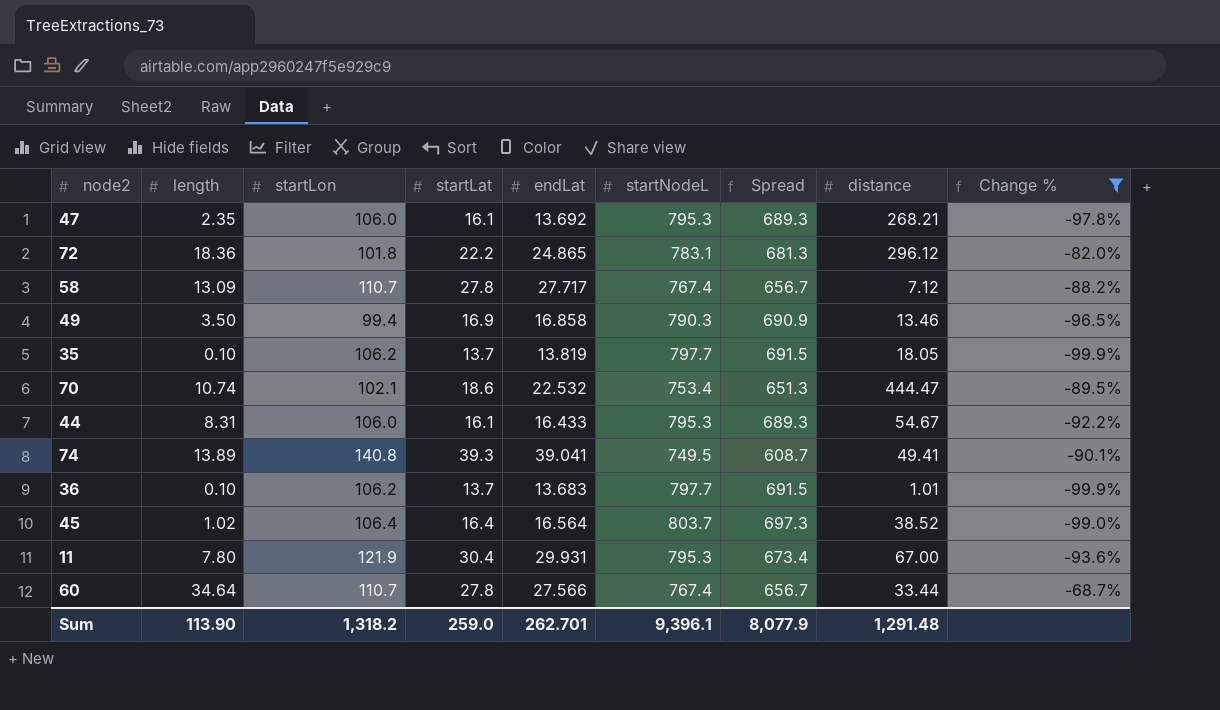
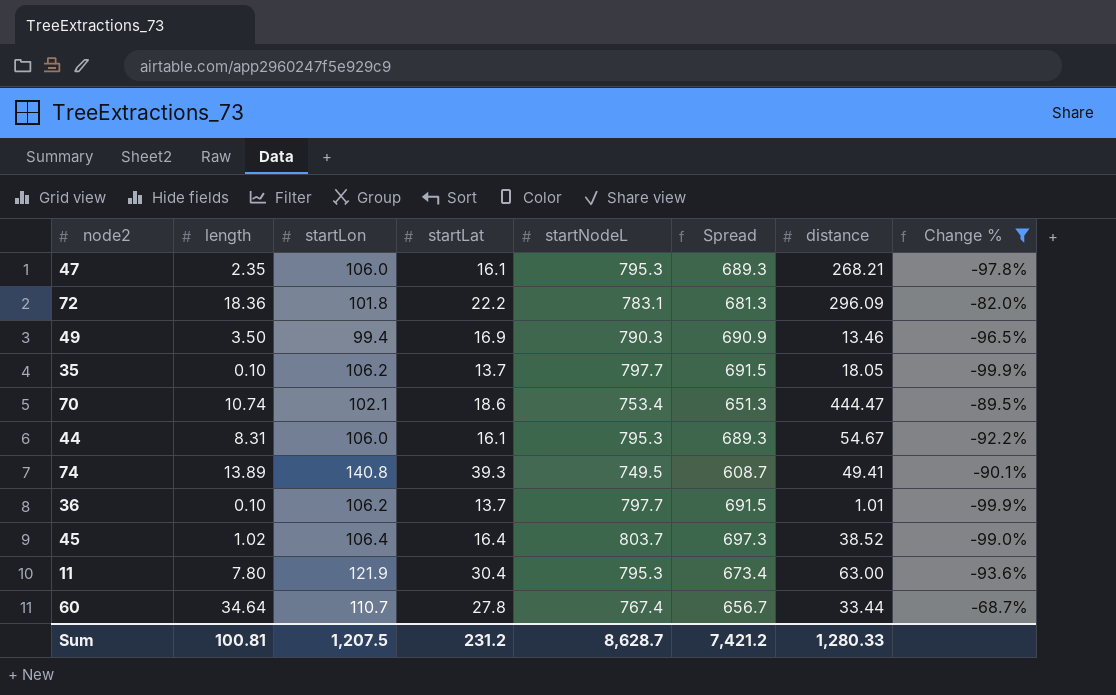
column endLat | position: 5 -> none
row 58: 13.09 | 110.7 | 27.8 | 27.717 | 767.4 | 656.7 | 7.12 | -88.2% -> none
72 | distance: 296.12 -> 296.09
11 | distance: 67.00 -> 63.00
Sum | length: 113.90 -> 100.81
Sum | startLon: 1,318.2 -> 1,207.5
Sum | startLat: 259.0 -> 231.2
Sum | startNodeL: 9,396.1 -> 8,628.7
Sum | Spread: 8,077.9 -> 7,421.2
Sum | distance: 1,291.48 -> 1,280.33

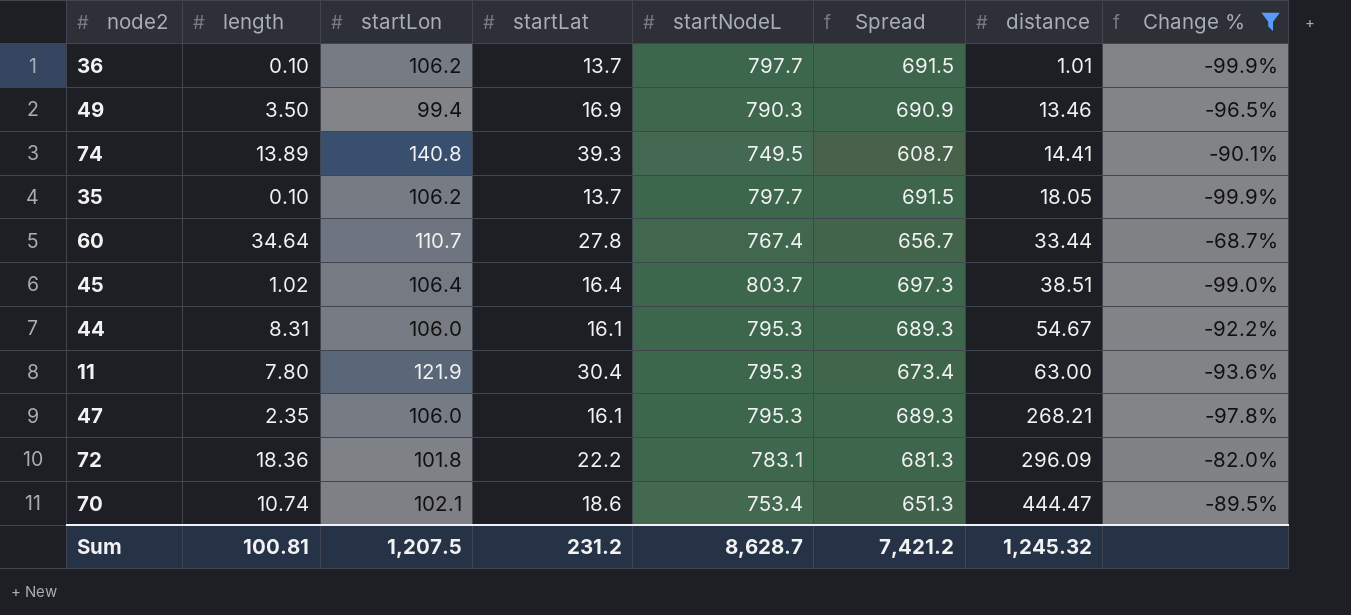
row order: none -> distance ascending
74 | distance: 49.41 -> 14.41
45 | distance: 38.52 -> 38.51
Sum | distance: 1,280.33 -> 1,245.32

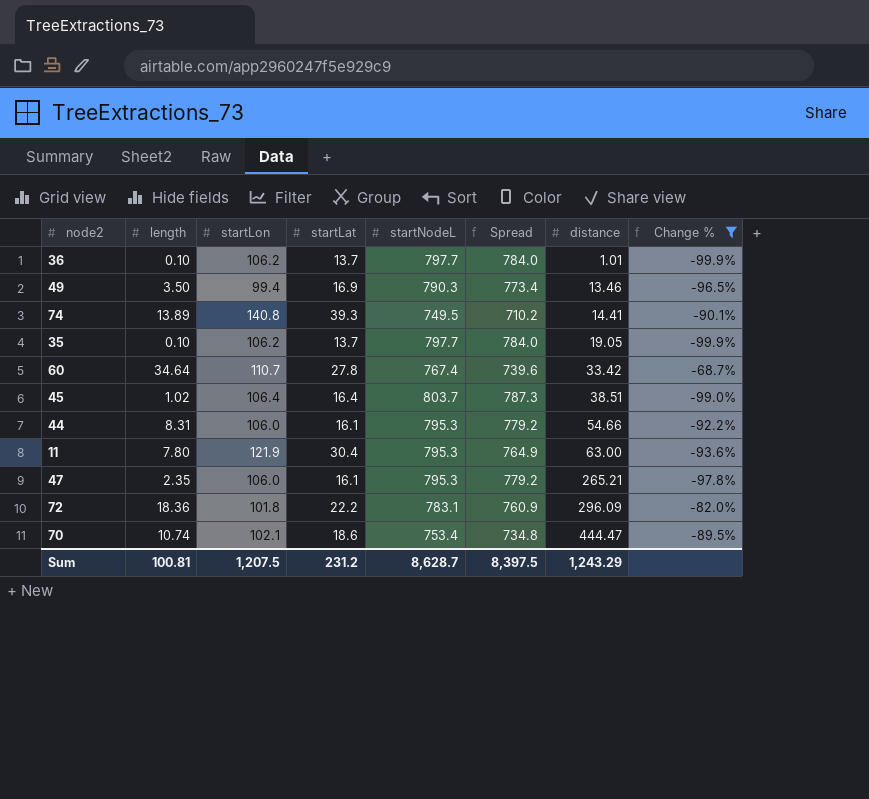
column Spread | formula: [startNodeL] - [startLon] -> [startNodeL] - [startLat]
35 | distance: 18.05 -> 19.05
60 | distance: 33.44 -> 33.42
44 | distance: 54.67 -> 54.66
47 | distance: 268.21 -> 265.21
Sum | Spread: 7,421.2 -> 8,397.5
Sum | distance: 1,245.32 -> 1,243.29

